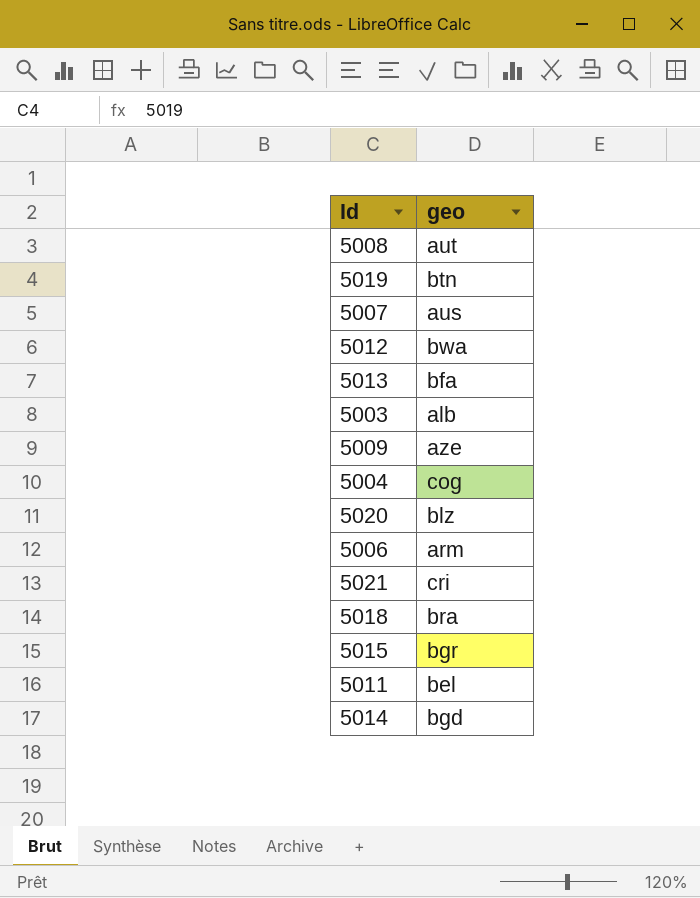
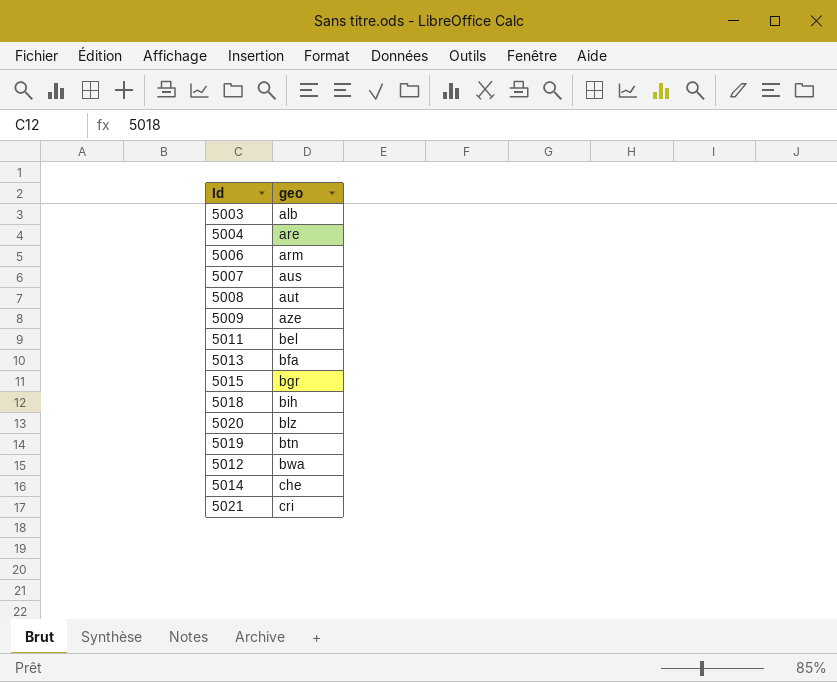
row order: none -> geo ascending
5004 | geo: cog -> are
5018 | geo: bra -> bih
5014 | geo: bgd -> che

